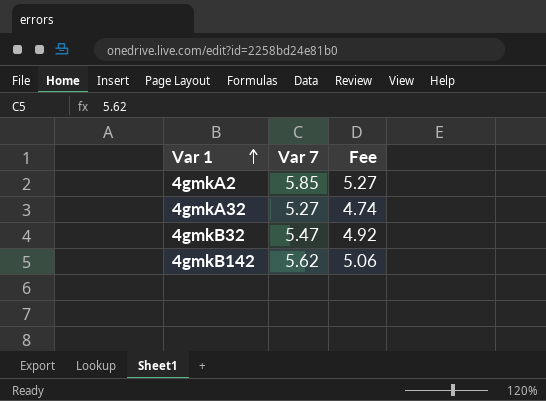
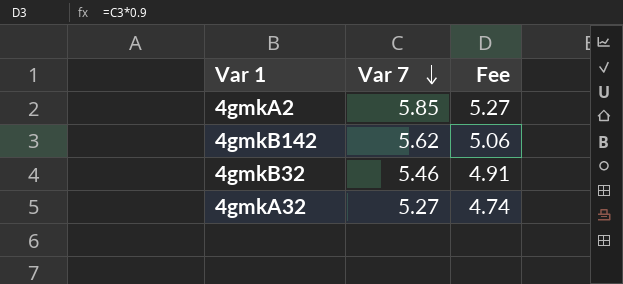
row order: Var 1 ascending -> Var 7 descending
4gmkB32 | Var 7: 5.47 -> 5.46
4gmkB32 | Fee: 4.92 -> 4.91

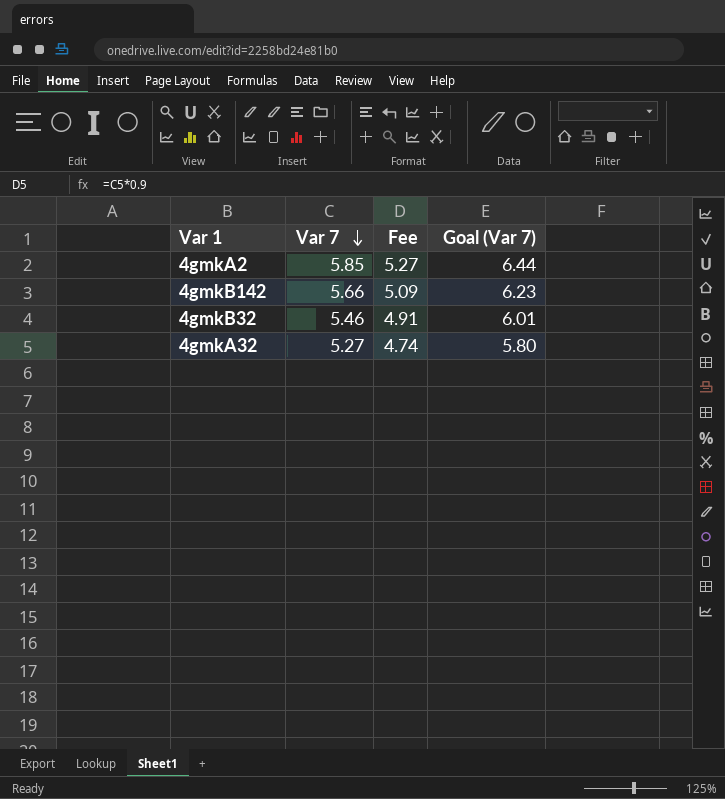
column Goal (Var 7) | formula: none -> [Var 7] * 1.1
4gmkB142 | Var 7: 5.62 -> 5.66
4gmkB142 | Fee: 5.06 -> 5.09

